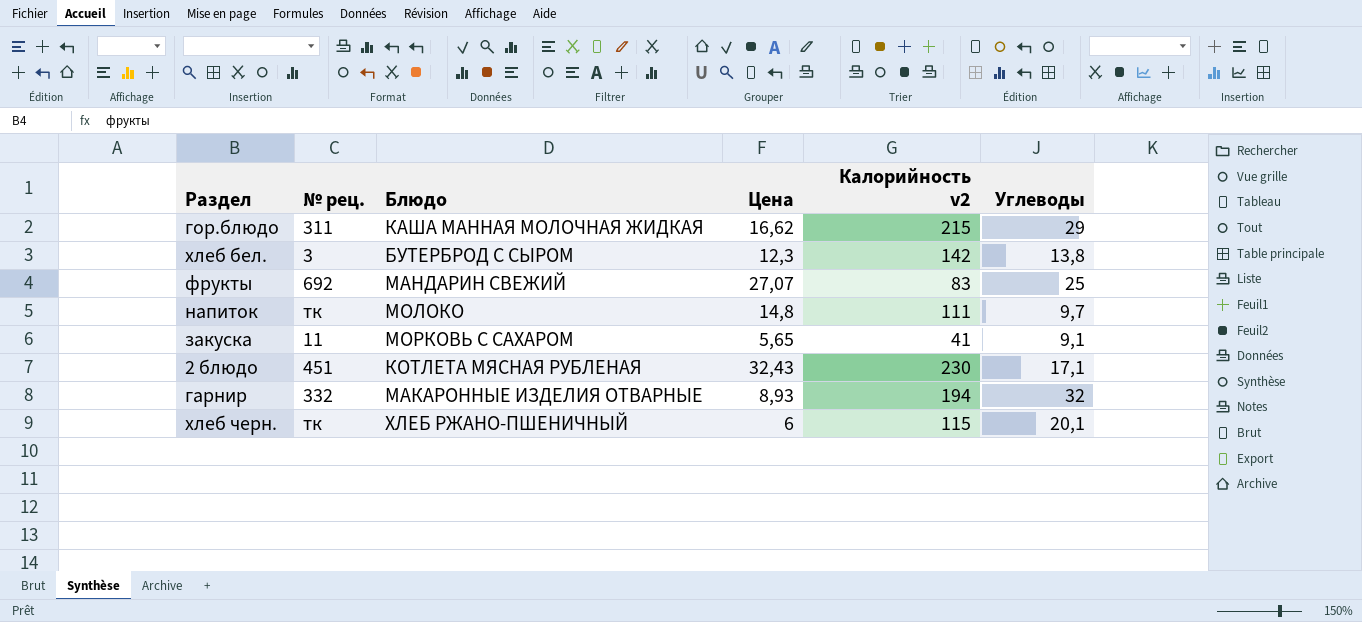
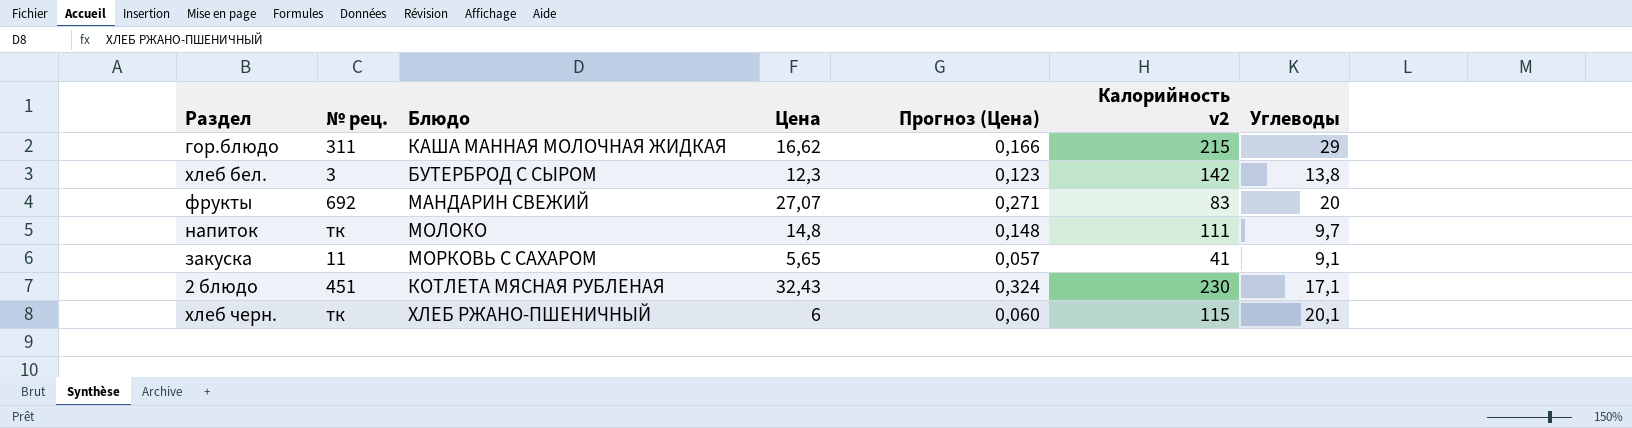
column Прогноз (Цена) | formula: none -> [Цена] * 0,01
row гарнир: 332 | МАКАРОННЫЕ ИЗДЕЛИЯ ОТВАРНЫЕ | 8,93 | 194 | 32 -> none
фрукты | Углеводы: 25 -> 20

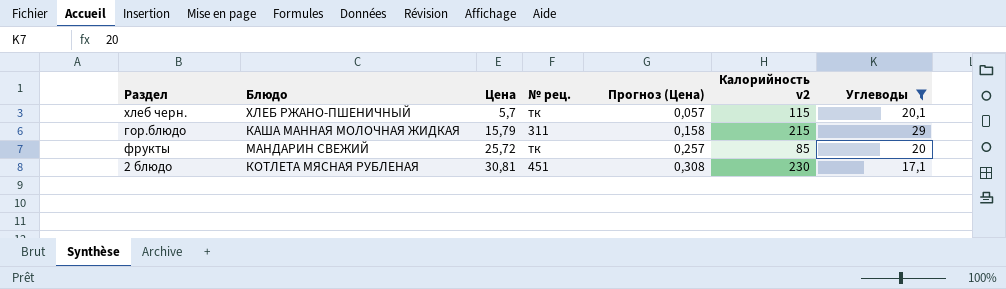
filter: none -> Углеводы >= 17,1
row order: none -> Цена ascending
column № рец. | position: 2 -> 4
хлеб черн. | Цена: 6 -> 5,7
хлеб черн. | Прогноз (Цена): 0,060 -> 0,057
гор.блюдо | Цена: 16,62 -> 15,79
гор.блюдо | Прогноз (Цена): 0,166 -> 0,158
фрукты | Цена: 27,07 -> 25,72
фрукты | № рец.: 692 -> тк
фрукты | Прогноз (Цена): 0,271 -> 0,257
фрукты | Калорийность v2: 83 -> 85
2 блюдо | Цена: 32,43 -> 30,81
2 блюдо | Прогноз (Цена): 0,324 -> 0,308

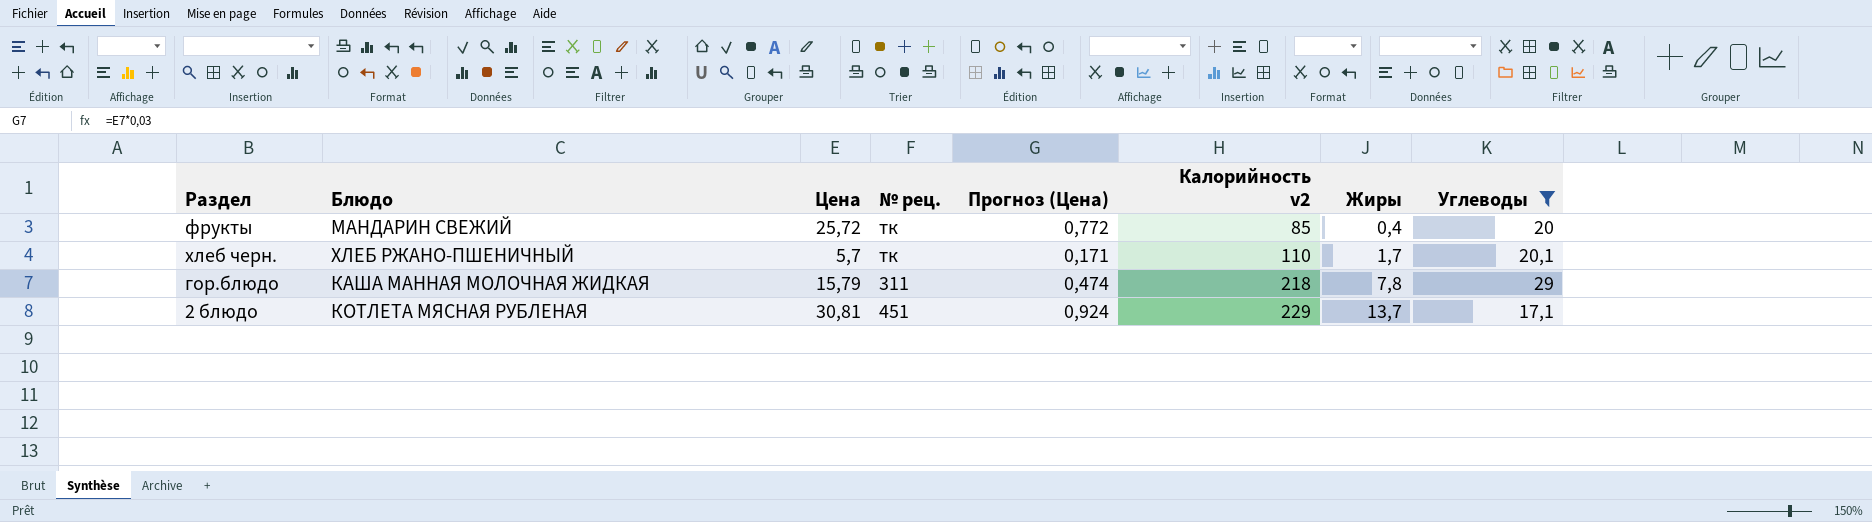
row order: Цена ascending -> Калорийность v2 ascending
column Прогноз (Цена) | formula: [Цена] * 0,01 -> [Цена] * 0,03
column Жиры | position: none -> 7
хлеб черн. | Калорийность v2: 115 -> 110
гор.блюдо | Калорийность v2: 215 -> 218
2 блюдо | Калорийность v2: 230 -> 229

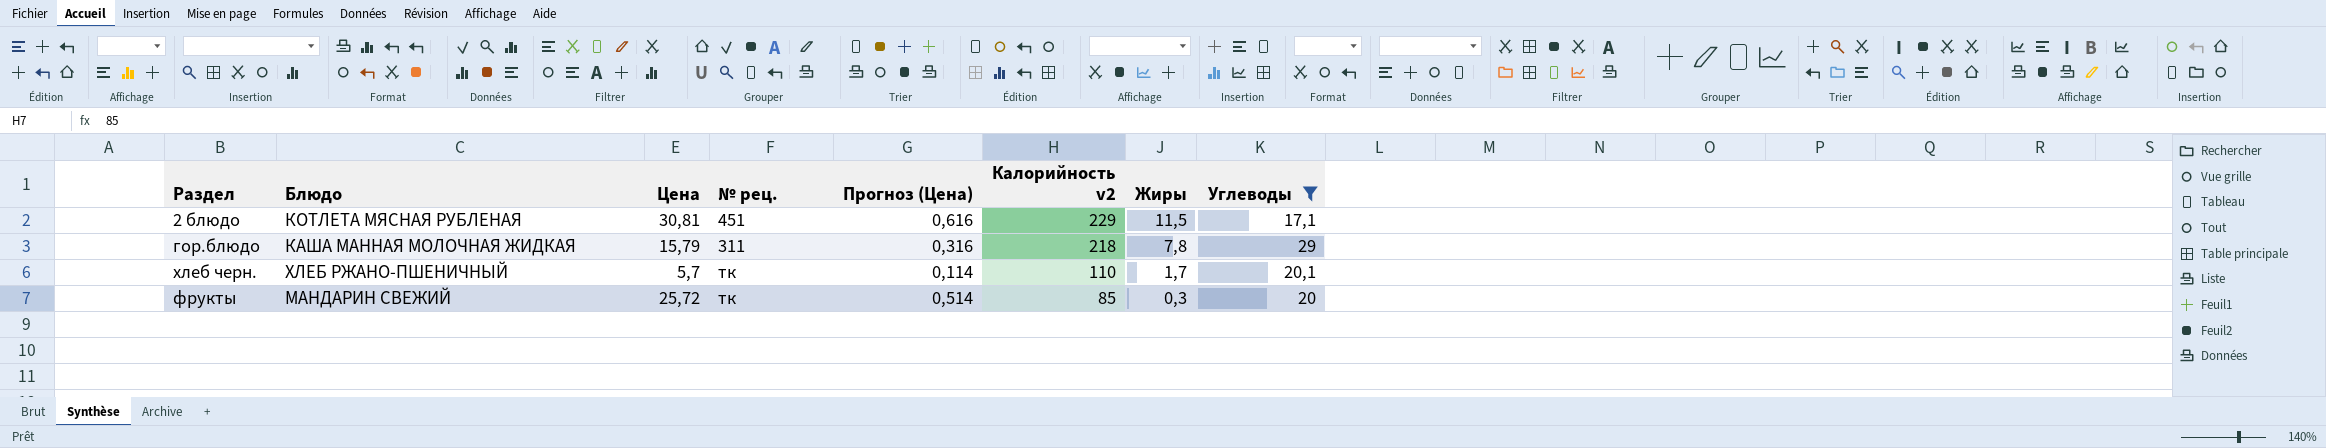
row order: Калорийность v2 ascending -> Калорийность v2 descending
column Прогноз (Цена) | formula: [Цена] * 0,03 -> [Цена] * 0,02
2 блюдо | Жиры: 13,7 -> 11,5
фрукты | Жиры: 0,4 -> 0,3

